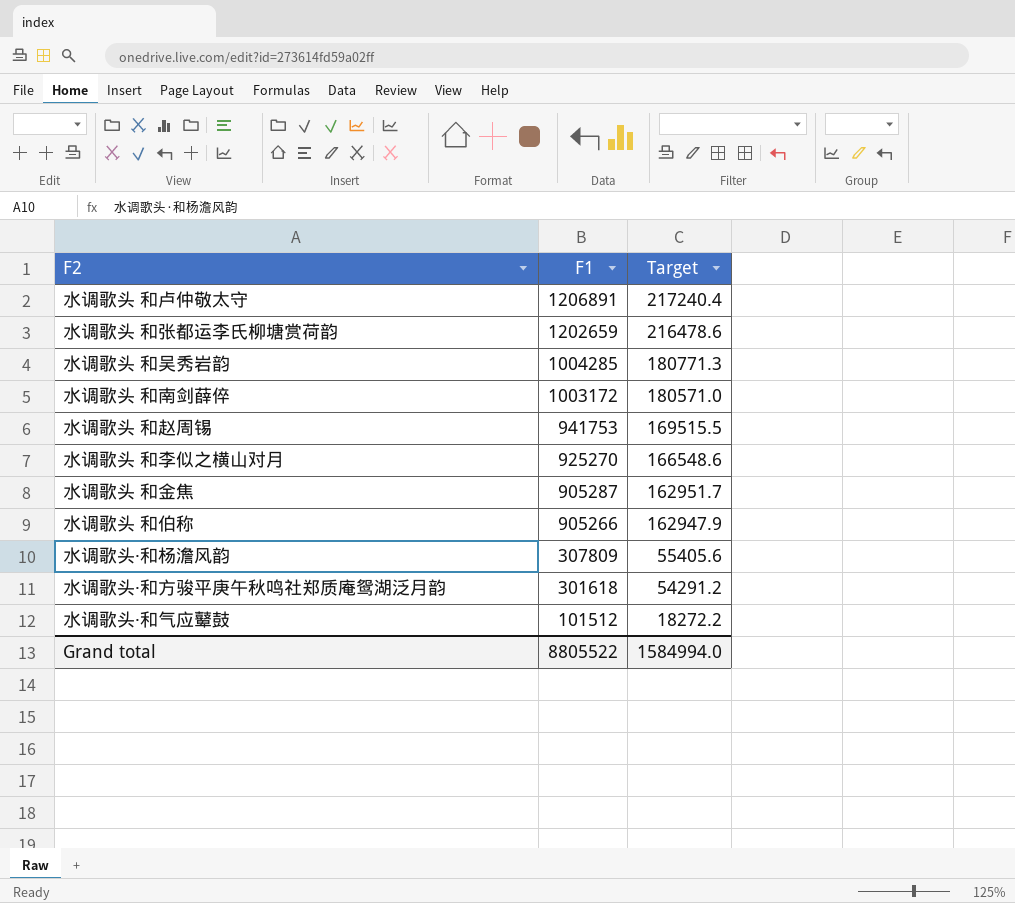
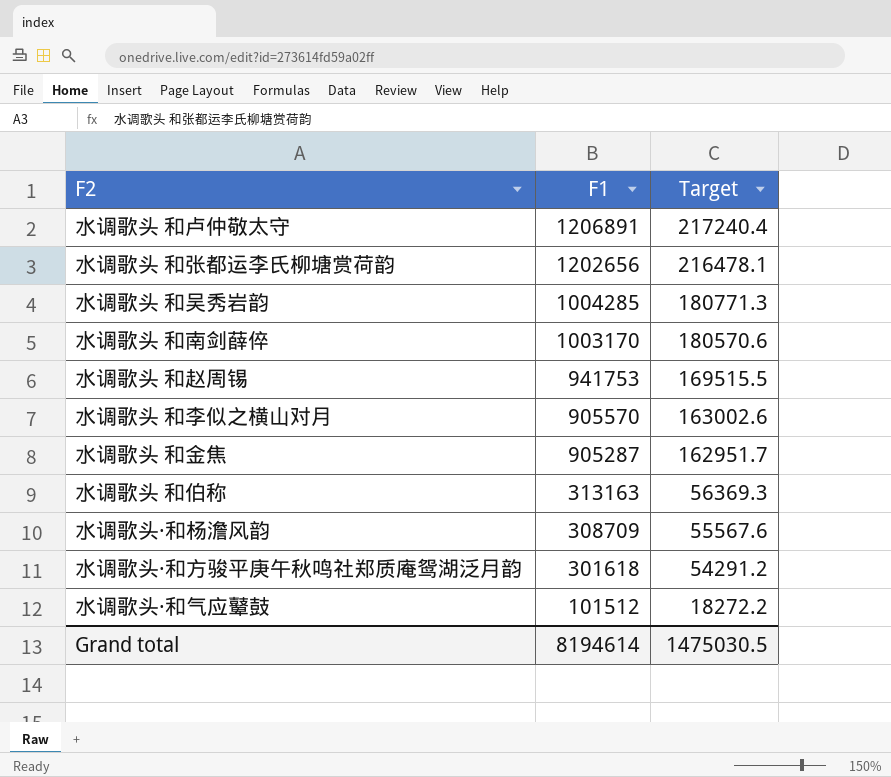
水调歌头 和张都运李氏柳塘赏荷韵 | F1: 1202659 -> 1202656
水调歌头 和张都运李氏柳塘赏荷韵 | Target: 216478.6 -> 216478.1
水调歌头 和南剑薛倅 | F1: 1003172 -> 1003170
水调歌头 和南剑薛倅 | Target: 180571.0 -> 180570.6
水调歌头 和李似之横山对月 | F1: 925270 -> 905570
水调歌头 和李似之横山对月 | Target: 166548.6 -> 163002.6
水调歌头 和伯称 | F1: 905266 -> 313163
水调歌头 和伯称 | Target: 162947.9 -> 56369.3
水调歌头·和杨澹风韵 | F1: 307809 -> 308709
水调歌头·和杨澹风韵 | Target: 55405.6 -> 55567.6
Grand total | F1: 8805522 -> 8194614
Grand total | Target: 1584994.0 -> 1475030.5

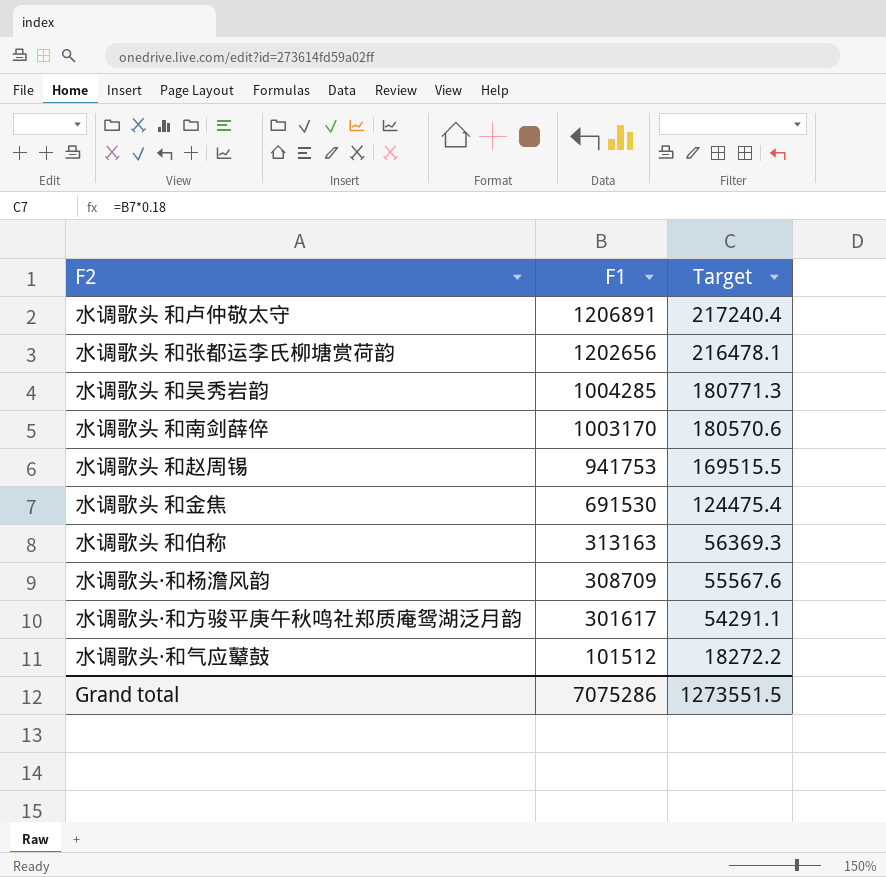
row 水调歌头 和李似之横山对月: 905570 | 163002.6 -> none
水调歌头 和金焦 | F1: 905287 -> 691530
水调歌头 和金焦 | Target: 162951.7 -> 124475.4
水调歌头·和方骏平庚午秋鸣社郑质庵鸳湖泛月韵 | F1: 301618 -> 301617
水调歌头·和方骏平庚午秋鸣社郑质庵鸳湖泛月韵 | Target: 54291.2 -> 54291.1
Grand total | F1: 8194614 -> 7075286
Grand total | Target: 1475030.5 -> 1273551.5

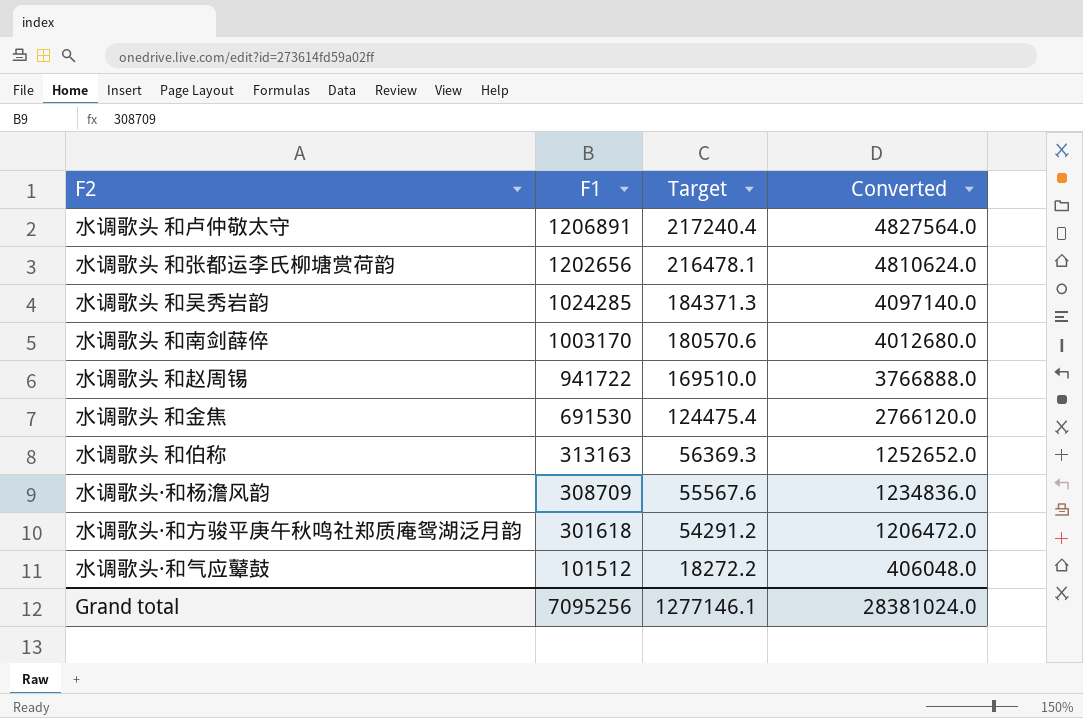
column Converted | formula: none -> [F1] * 4
水调歌头 和吴秀岩韵 | F1: 1004285 -> 1024285
水调歌头 和吴秀岩韵 | Target: 180771.3 -> 184371.3
水调歌头 和赵周锡 | F1: 941753 -> 941722
水调歌头 和赵周锡 | Target: 169515.5 -> 169510.0
水调歌头·和方骏平庚午秋鸣社郑质庵鸳湖泛月韵 | F1: 301617 -> 301618
水调歌头·和方骏平庚午秋鸣社郑质庵鸳湖泛月韵 | Target: 54291.1 -> 54291.2
Grand total | F1: 7075286 -> 7095256
Grand total | Target: 1273551.5 -> 1277146.1

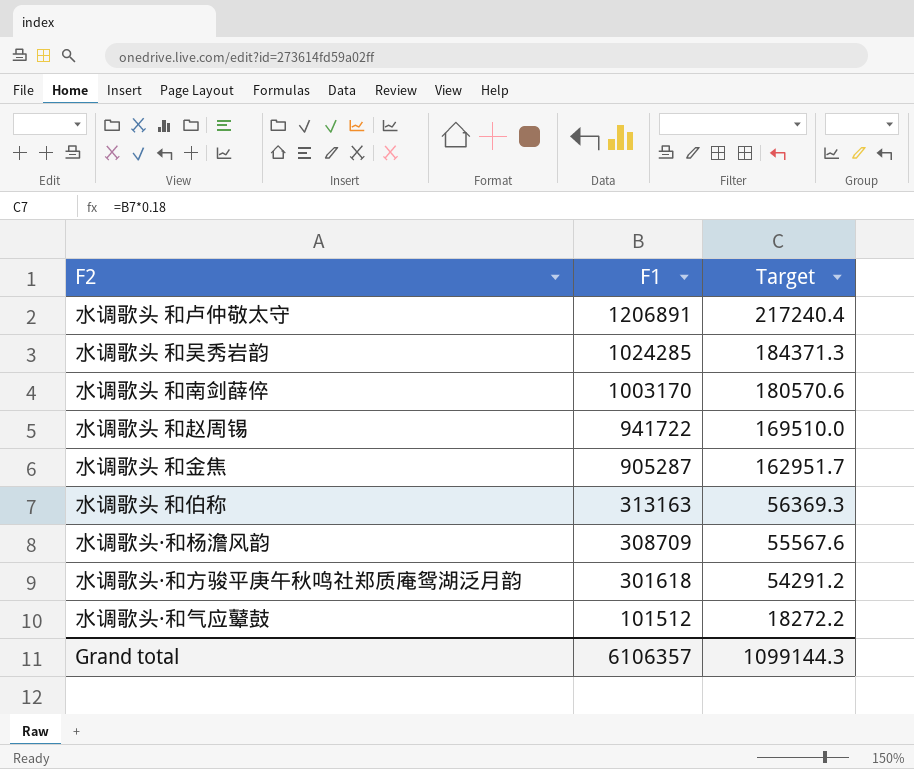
column Converted | formula: [F1] * 4 -> none
row 水调歌头 和张都运李氏柳塘赏荷韵: 1202656 | 216478.1 | 4810624.0 -> none
水调歌头 和金焦 | F1: 691530 -> 905287
水调歌头 和金焦 | Target: 124475.4 -> 162951.7
Grand total | F1: 7095256 -> 6106357
Grand total | Target: 1277146.1 -> 1099144.3

